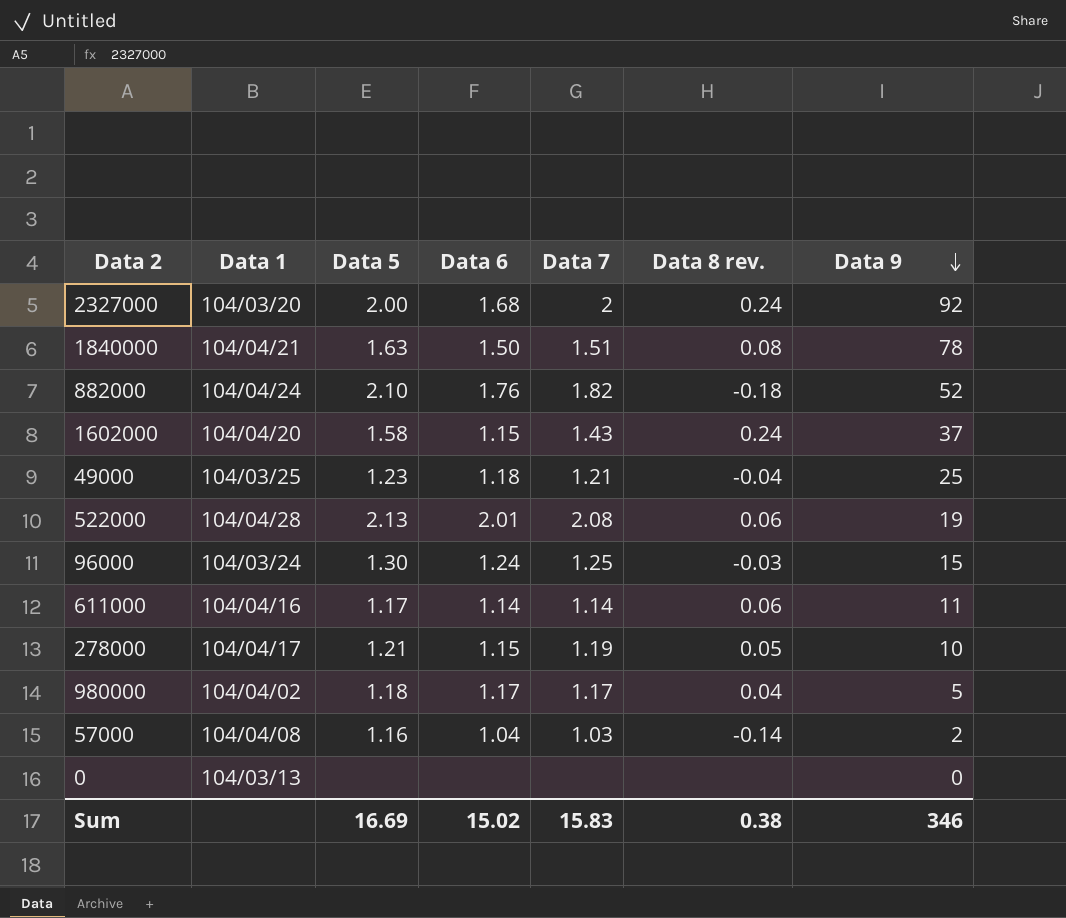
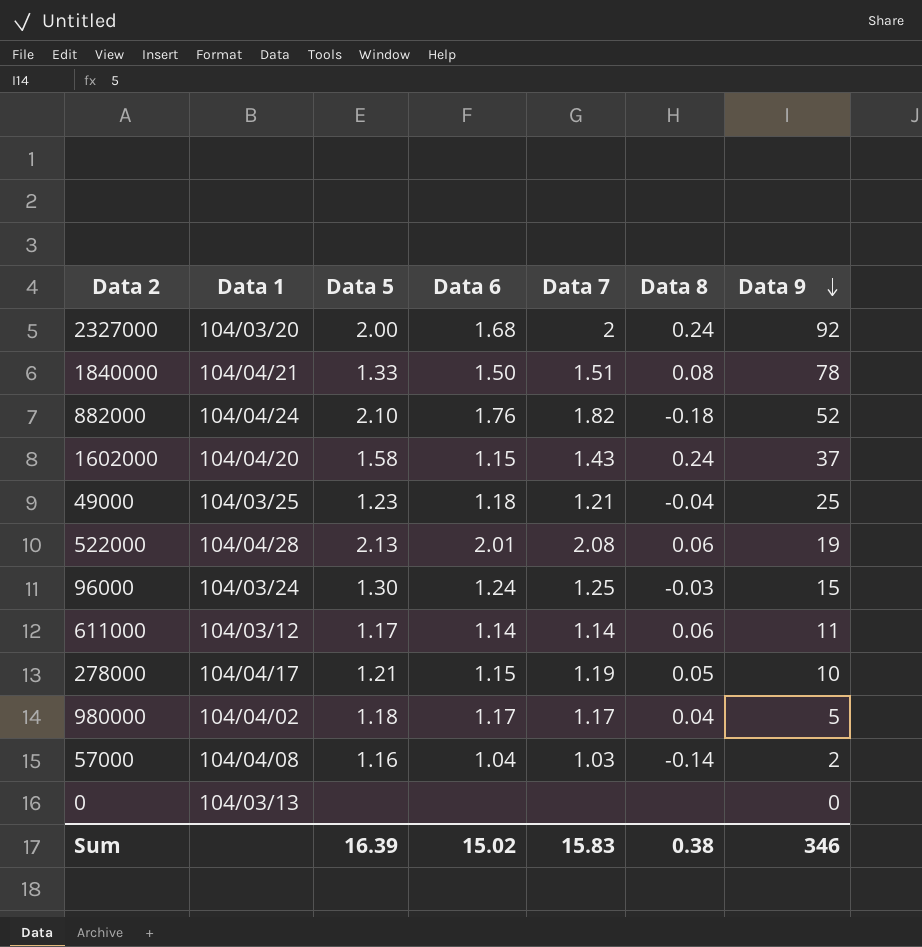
column name: Data 8 rev. -> Data 8
1840000 | Data 5: 1.63 -> 1.33
611000 | Data 1: 104/04/16 -> 104/03/12
Sum | Data 5: 16.69 -> 16.39

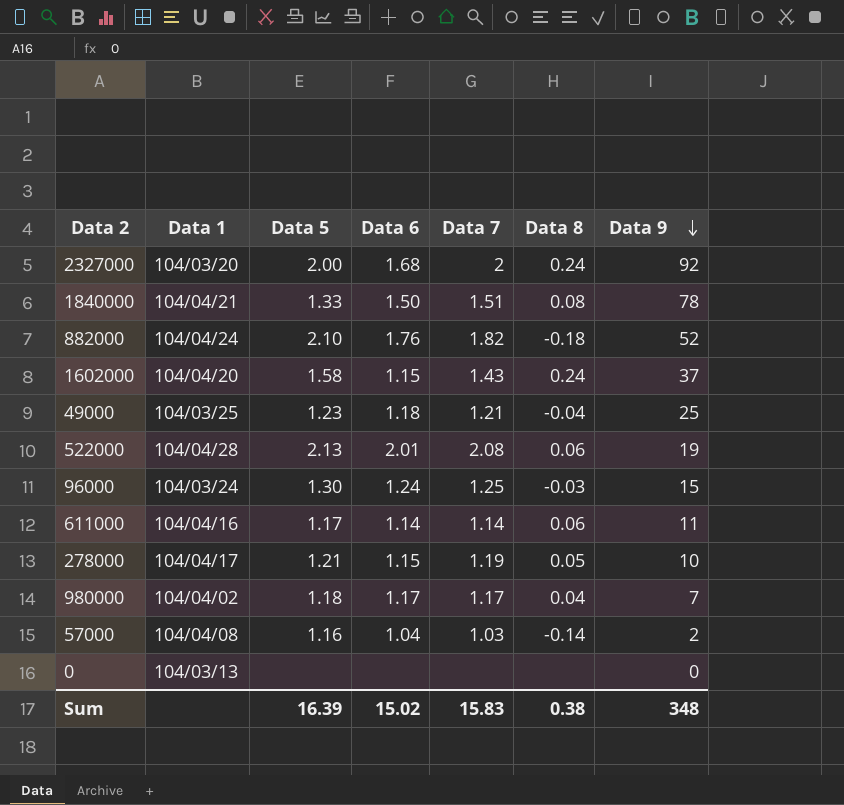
611000 | Data 1: 104/03/12 -> 104/04/16
980000 | Data 9: 5 -> 7
Sum | Data 9: 346 -> 348

